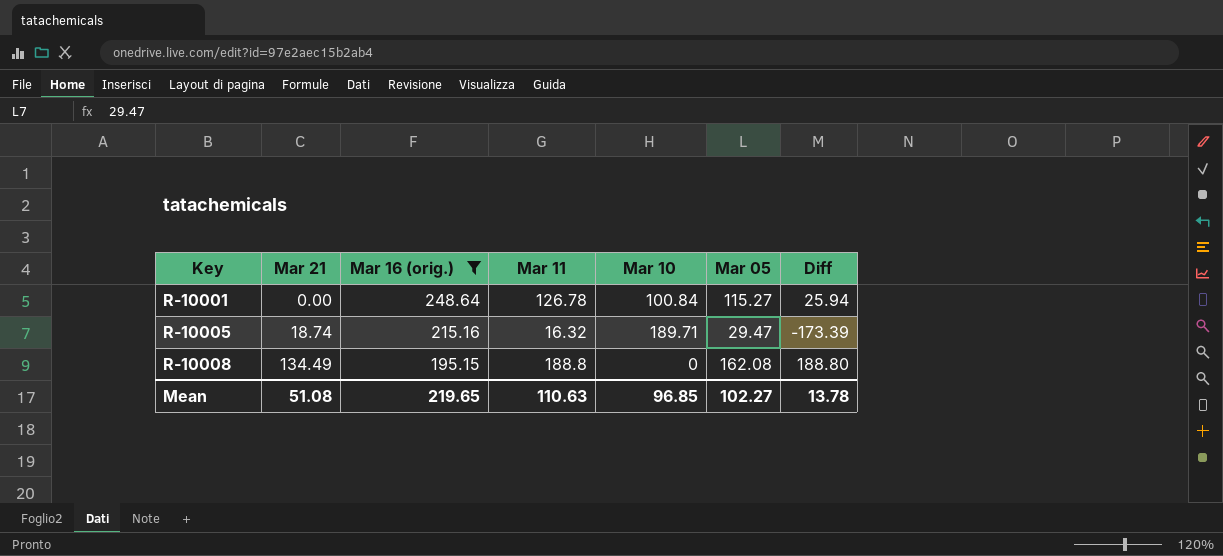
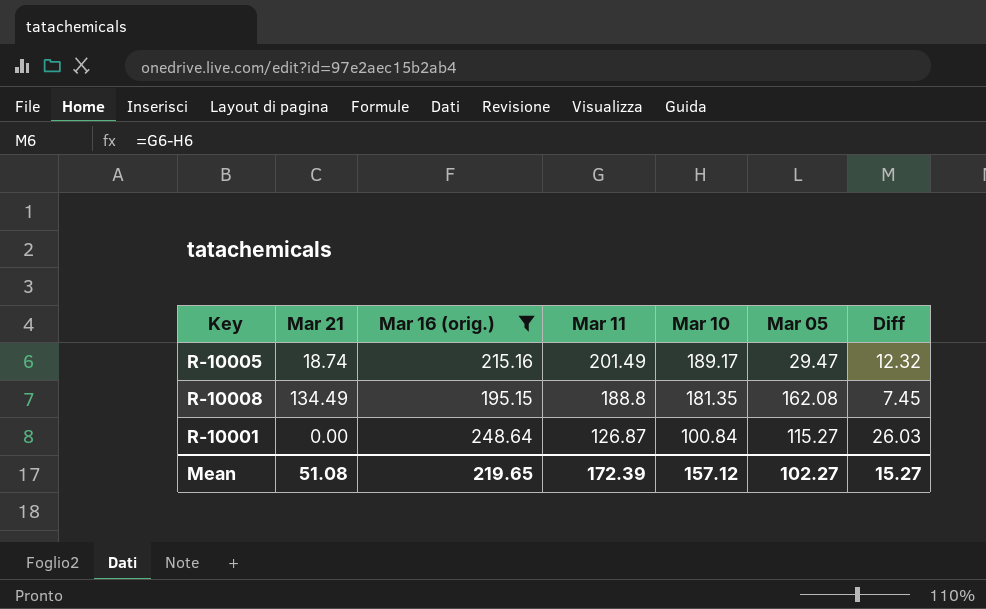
row order: Key ascending -> Mar 11 descending
R-10005 | Mar 11: 16.32 -> 201.49
R-10005 | Mar 10: 189.71 -> 189.17
R-10005 | Diff: -173.39 -> 12.32
R-10008 | Mar 10: 0 -> 181.35
R-10008 | Diff: 188.80 -> 7.45
R-10001 | Mar 11: 126.78 -> 126.87
R-10001 | Diff: 25.94 -> 26.03
Mean | Mar 11: 110.63 -> 172.39
Mean | Mar 10: 96.85 -> 157.12
Mean | Diff: 13.78 -> 15.27

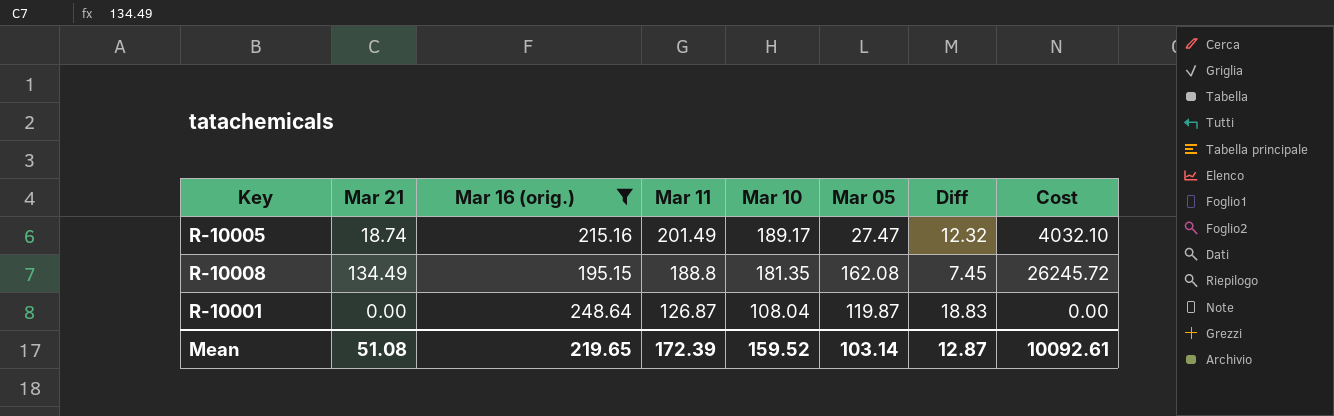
column Cost | formula: none -> [Mar 21] * [Mar 16 (orig.)]
R-10005 | Mar 05: 29.47 -> 27.47
R-10001 | Mar 10: 100.84 -> 108.04
R-10001 | Mar 05: 115.27 -> 119.87
R-10001 | Diff: 26.03 -> 18.83
Mean | Mar 10: 157.12 -> 159.52
Mean | Mar 05: 102.27 -> 103.14
Mean | Diff: 15.27 -> 12.87

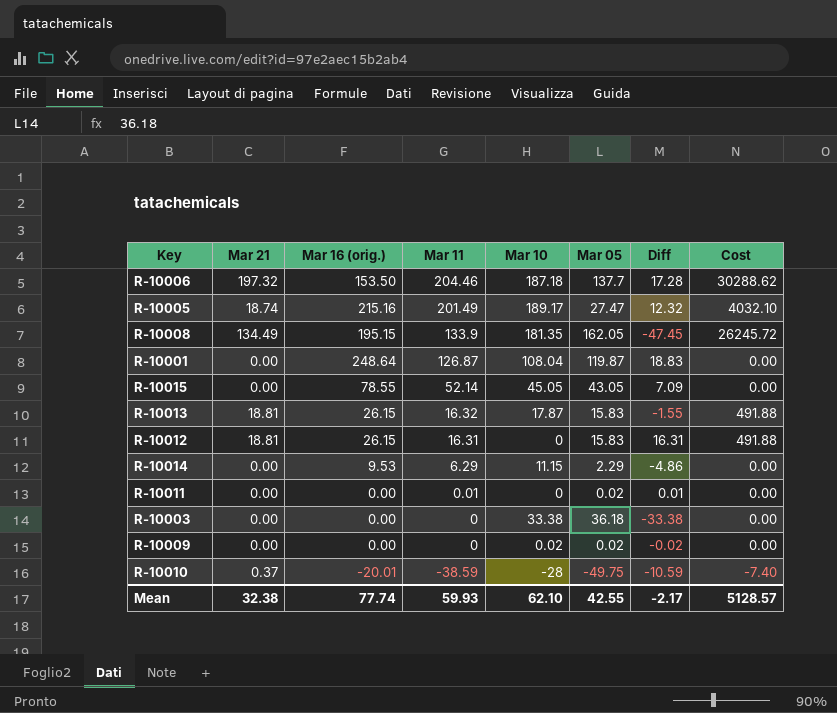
filter: Mar 16 (orig.) >= 195.15 -> none
R-10008 | Mar 11: 188.8 -> 133.9
R-10008 | Mar 05: 162.08 -> 162.05
R-10008 | Diff: 7.45 -> -47.45
Mean | Mar 21: 51.08 -> 32.38
Mean | Mar 16 (orig.): 219.65 -> 77.74
Mean | Mar 11: 172.39 -> 59.93
Mean | Mar 10: 159.52 -> 62.10
Mean | Mar 05: 103.14 -> 42.55
Mean | Diff: 12.87 -> -2.17
Mean | Cost: 10092.61 -> 5128.57

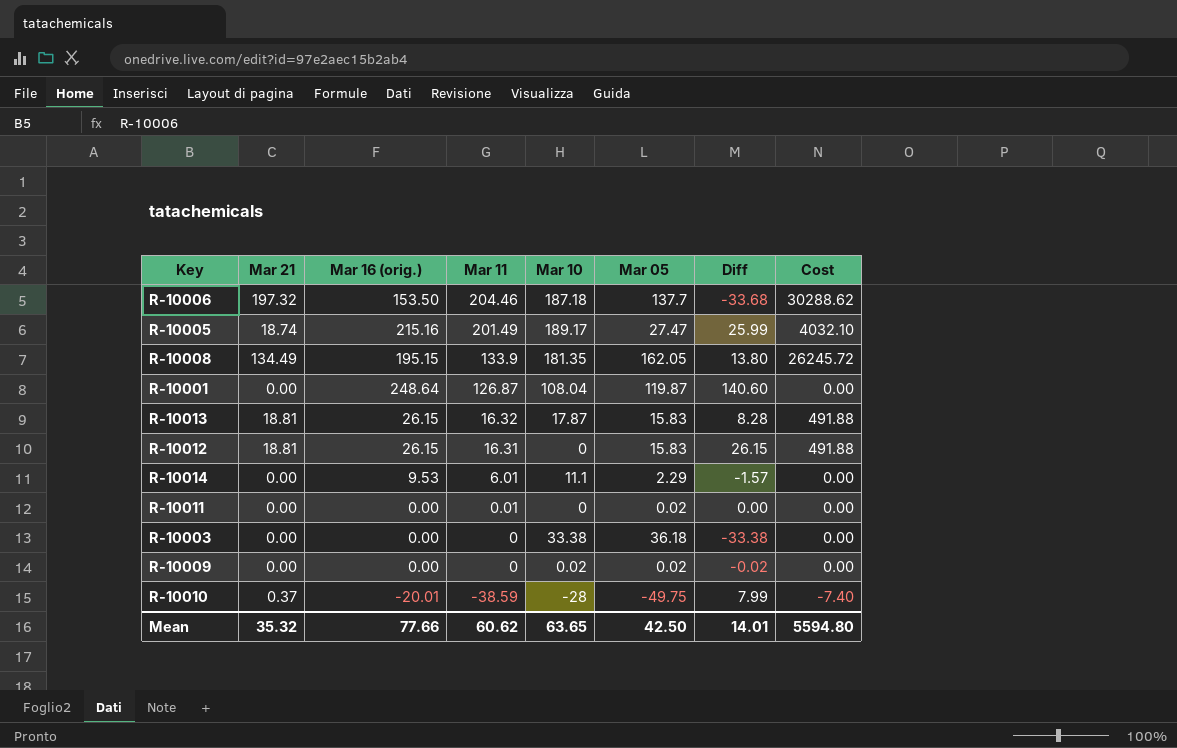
column Diff | formula: [Mar 11] - [Mar 10] -> [Mar 16 (orig.)] - [Mar 10]
row R-10015: 0.00 | 78.55 | 52.14 | 45.05 | 43.05 | 7.09 | 0.00 -> none
R-10014 | Mar 11: 6.29 -> 6.01
R-10014 | Mar 10: 11.15 -> 11.1
Mean | Mar 21: 32.38 -> 35.32
Mean | Mar 16 (orig.): 77.74 -> 77.66
Mean | Mar 11: 59.93 -> 60.62
Mean | Mar 10: 62.10 -> 63.65
Mean | Mar 05: 42.55 -> 42.50
Mean | Diff: -2.17 -> 14.01
Mean | Cost: 5128.57 -> 5594.80

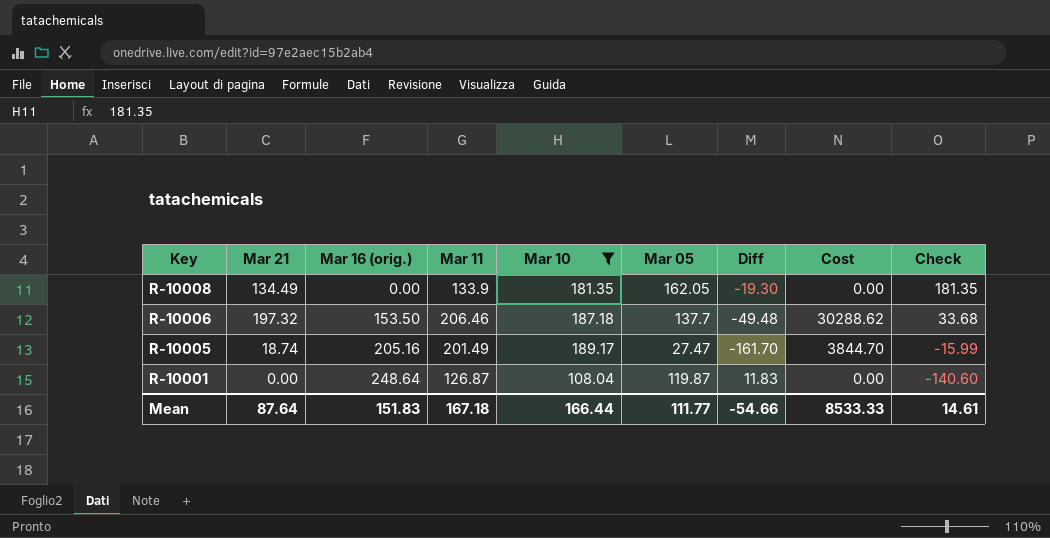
filter: none -> Mar 10 >= 108.04
row order: Mar 11 descending -> Key descending
column Diff | formula: [Mar 16 (orig.)] - [Mar 10] -> [Mar 05] - [Mar 10]
column Check | formula: none -> [Mar 10] - [Mar 16 (orig.)]
R-10008 | Mar 16 (orig.): 195.15 -> 0.00
R-10008 | Cost: 26245.72 -> 0.00
R-10006 | Mar 11: 204.46 -> 206.46
R-10005 | Mar 16 (orig.): 215.16 -> 205.16
R-10005 | Cost: 4032.10 -> 3844.70
Mean | Mar 21: 35.32 -> 87.64
Mean | Mar 16 (orig.): 77.66 -> 151.83
Mean | Mar 11: 60.62 -> 167.18
Mean | Mar 10: 63.65 -> 166.44
Mean | Mar 05: 42.50 -> 111.77
Mean | Diff: 14.01 -> -54.66
Mean | Cost: 5594.80 -> 8533.33

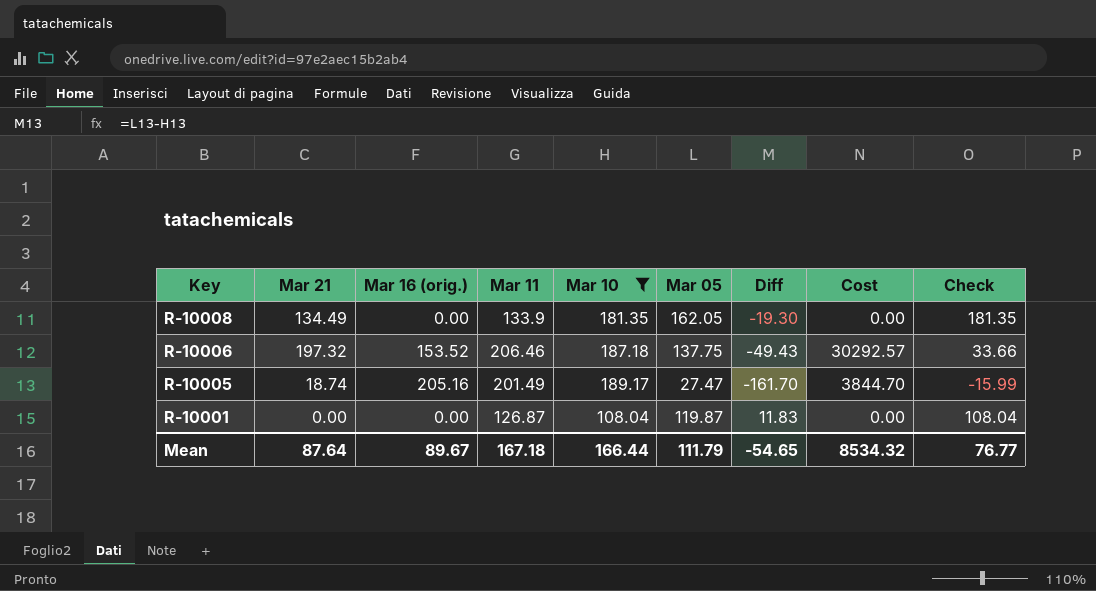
R-10006 | Mar 16 (orig.): 153.50 -> 153.52
R-10006 | Mar 05: 137.7 -> 137.75
R-10006 | Diff: -49.48 -> -49.43
R-10006 | Cost: 30288.62 -> 30292.57
R-10006 | Check: 33.68 -> 33.66
R-10001 | Mar 16 (orig.): 248.64 -> 0.00
R-10001 | Check: -140.60 -> 108.04
Mean | Mar 16 (orig.): 151.83 -> 89.67
Mean | Mar 05: 111.77 -> 111.79
Mean | Diff: -54.66 -> -54.65
Mean | Cost: 8533.33 -> 8534.32
Mean | Check: 14.61 -> 76.77

